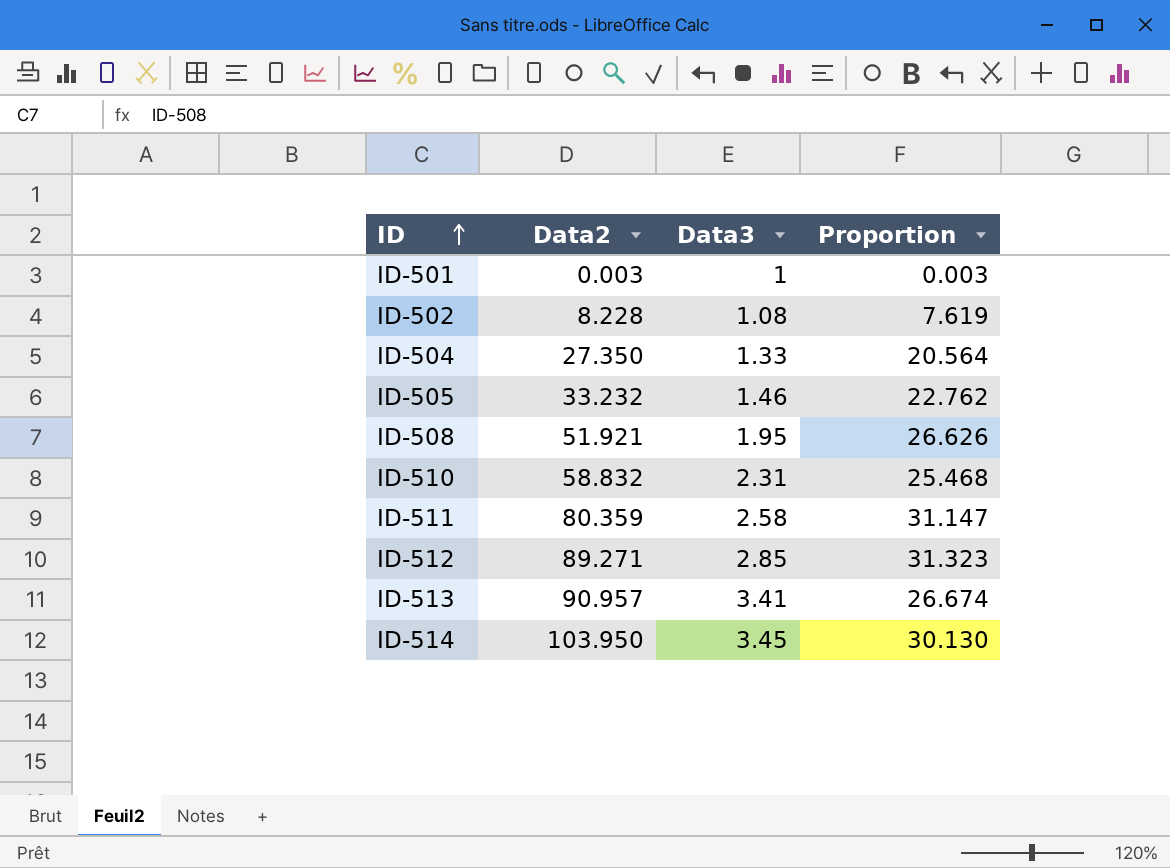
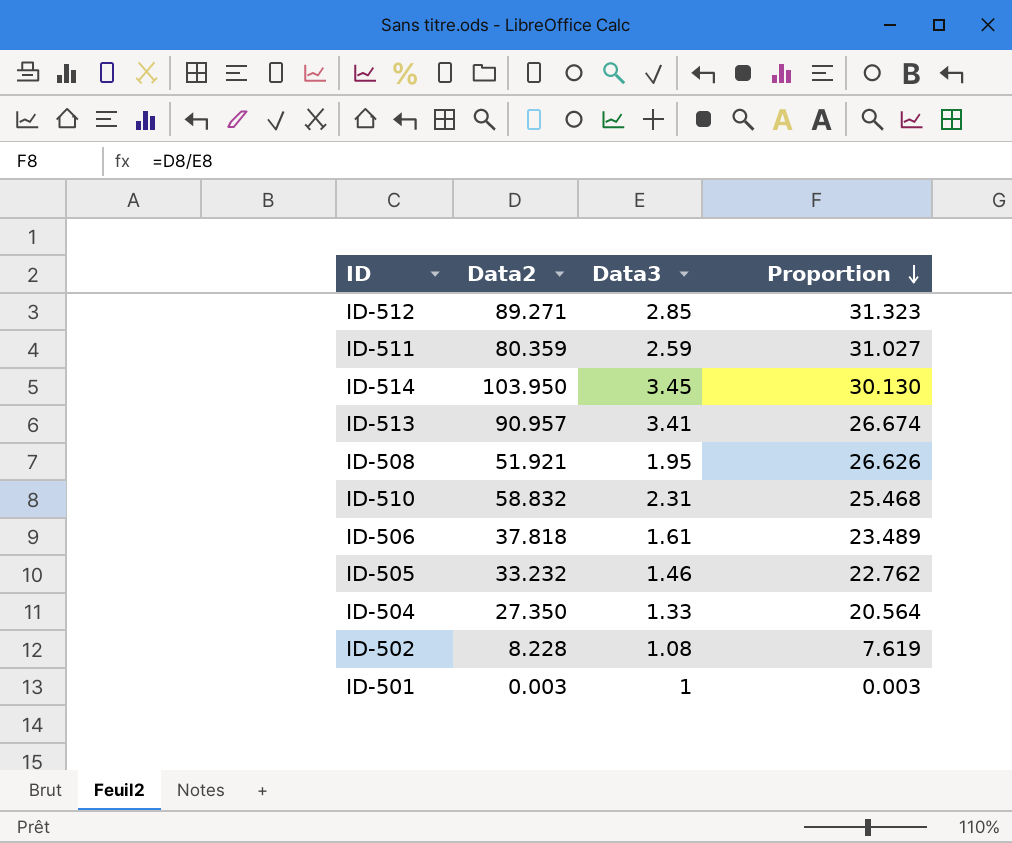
row order: ID ascending -> Proportion descending
ID-511 | Data3: 2.58 -> 2.59
ID-511 | Proportion: 31.147 -> 31.027
row ID-506: none -> 37.818 | 1.61 | 23.489

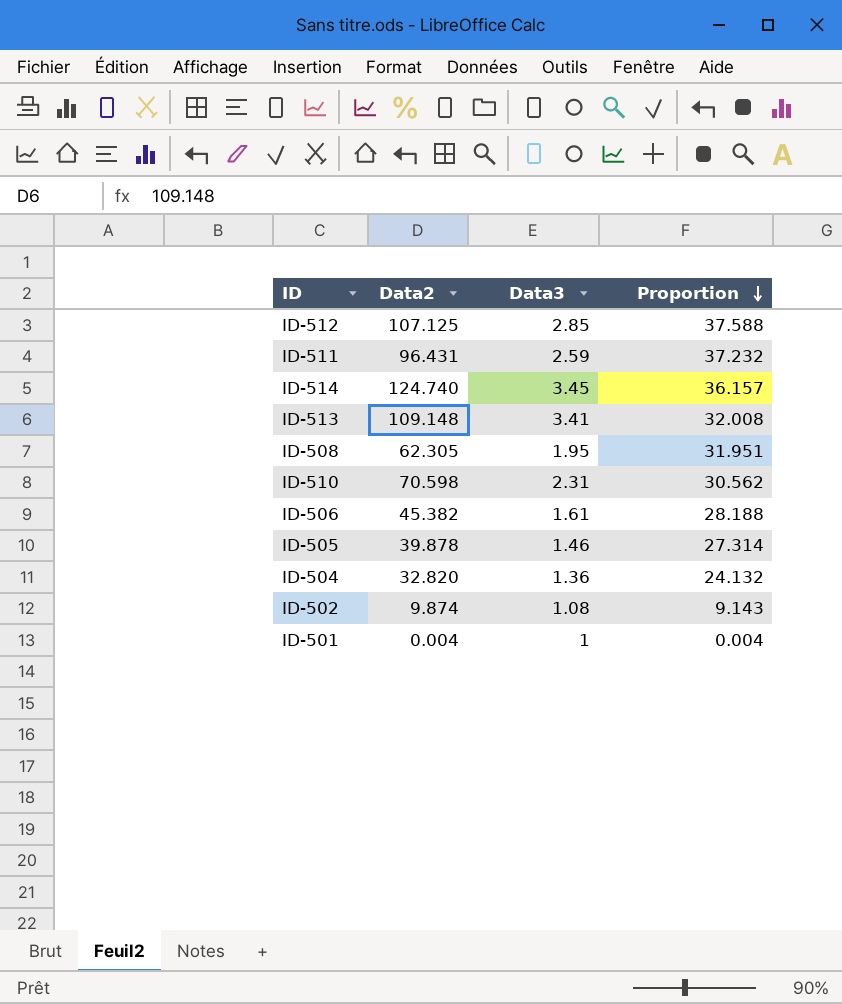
ID-512 | Data2: 89.271 -> 107.125
ID-512 | Proportion: 31.323 -> 37.588
ID-511 | Data2: 80.359 -> 96.431
ID-511 | Proportion: 31.027 -> 37.232
ID-514 | Data2: 103.950 -> 124.740
ID-514 | Proportion: 30.130 -> 36.157
ID-513 | Data2: 90.957 -> 109.148
ID-513 | Proportion: 26.674 -> 32.008
ID-508 | Data2: 51.921 -> 62.305
ID-508 | Proportion: 26.626 -> 31.951
ID-510 | Data2: 58.832 -> 70.598
ID-510 | Proportion: 25.468 -> 30.562
ID-506 | Data2: 37.818 -> 45.382
ID-506 | Proportion: 23.489 -> 28.188
ID-505 | Data2: 33.232 -> 39.878
ID-505 | Proportion: 22.762 -> 27.314
ID-504 | Data2: 27.350 -> 32.820
ID-504 | Data3: 1.33 -> 1.36
ID-504 | Proportion: 20.564 -> 24.132
ID-502 | Data2: 8.228 -> 9.874
ID-502 | Proportion: 7.619 -> 9.143
ID-501 | Data2: 0.003 -> 0.004
ID-501 | Proportion: 0.003 -> 0.004

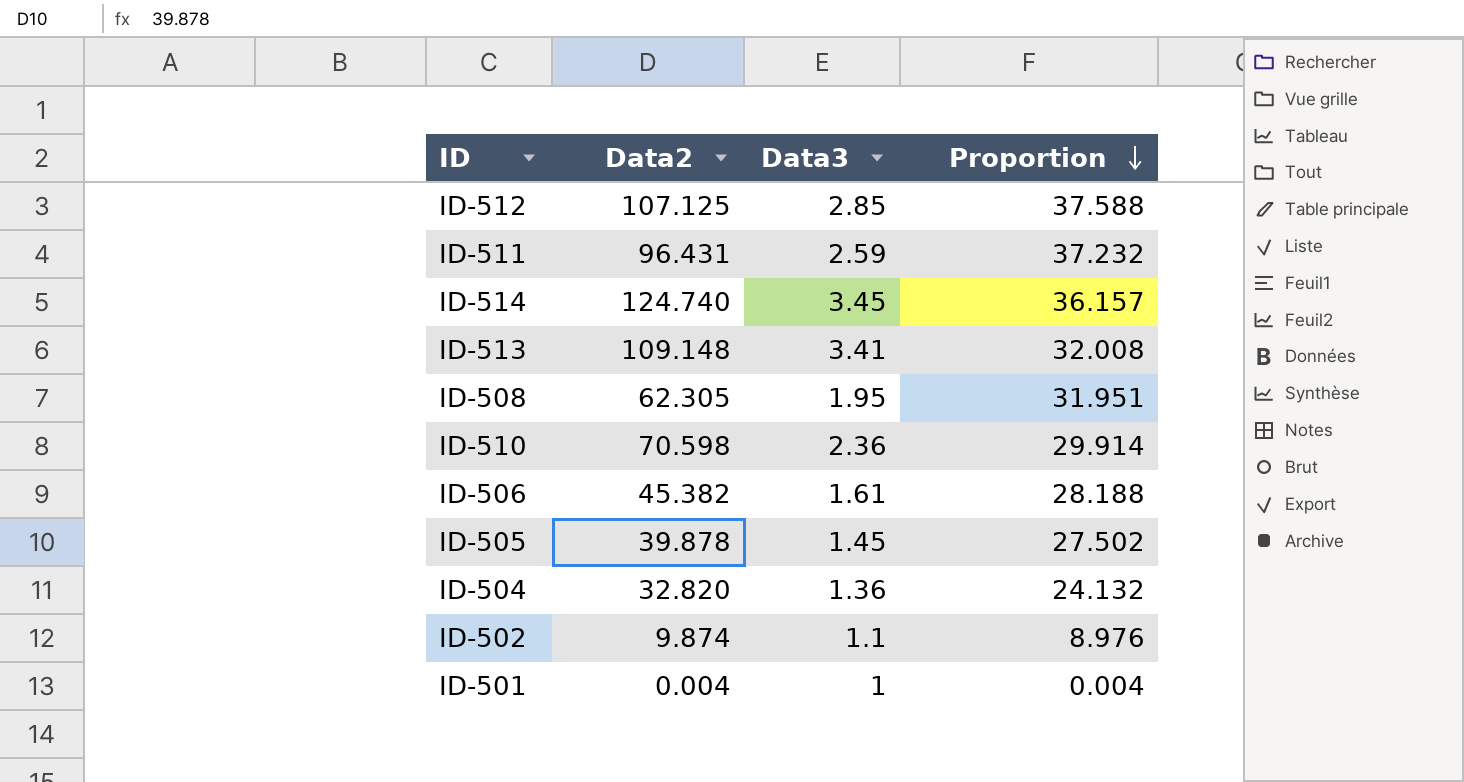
ID-510 | Data3: 2.31 -> 2.36
ID-510 | Proportion: 30.562 -> 29.914
ID-505 | Data3: 1.46 -> 1.45
ID-505 | Proportion: 27.314 -> 27.502
ID-502 | Data3: 1.08 -> 1.1
ID-502 | Proportion: 9.143 -> 8.976

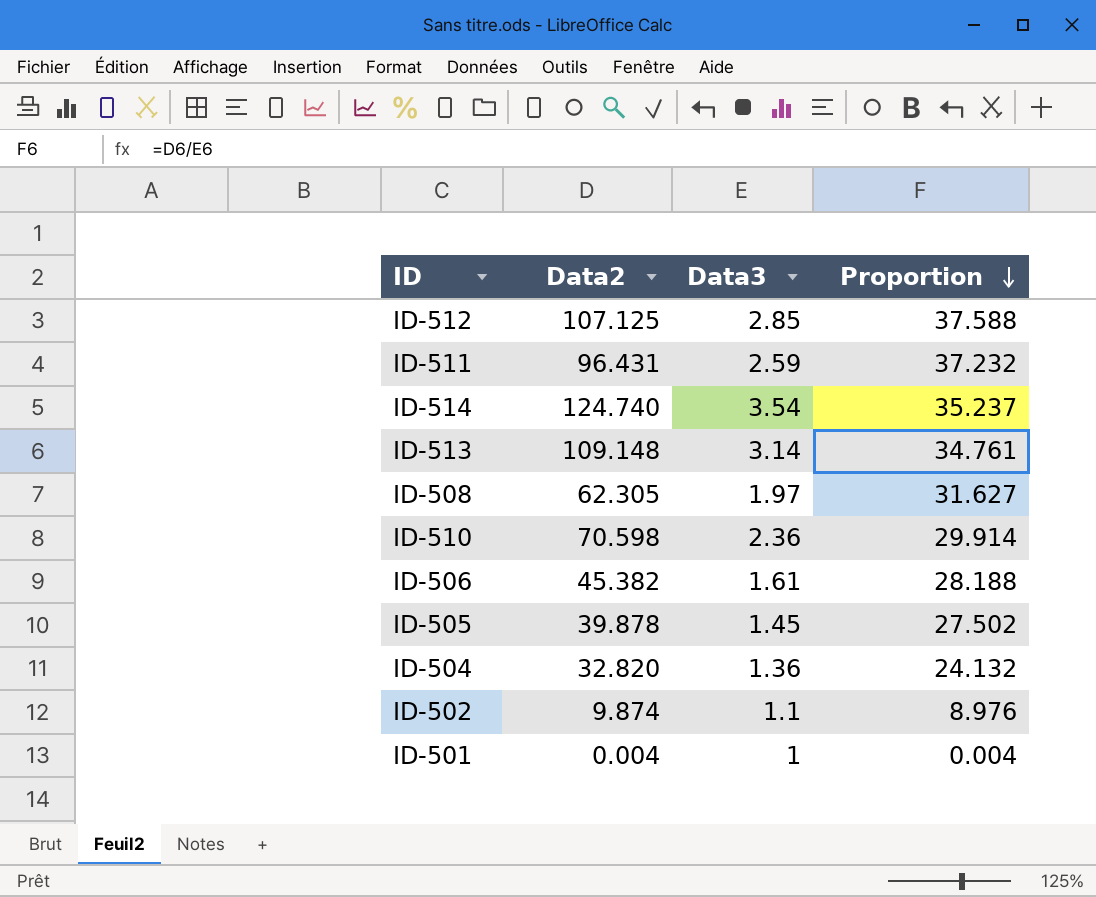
ID-514 | Data3: 3.45 -> 3.54
ID-514 | Proportion: 36.157 -> 35.237
ID-513 | Data3: 3.41 -> 3.14
ID-513 | Proportion: 32.008 -> 34.761
ID-508 | Data3: 1.95 -> 1.97
ID-508 | Proportion: 31.951 -> 31.627

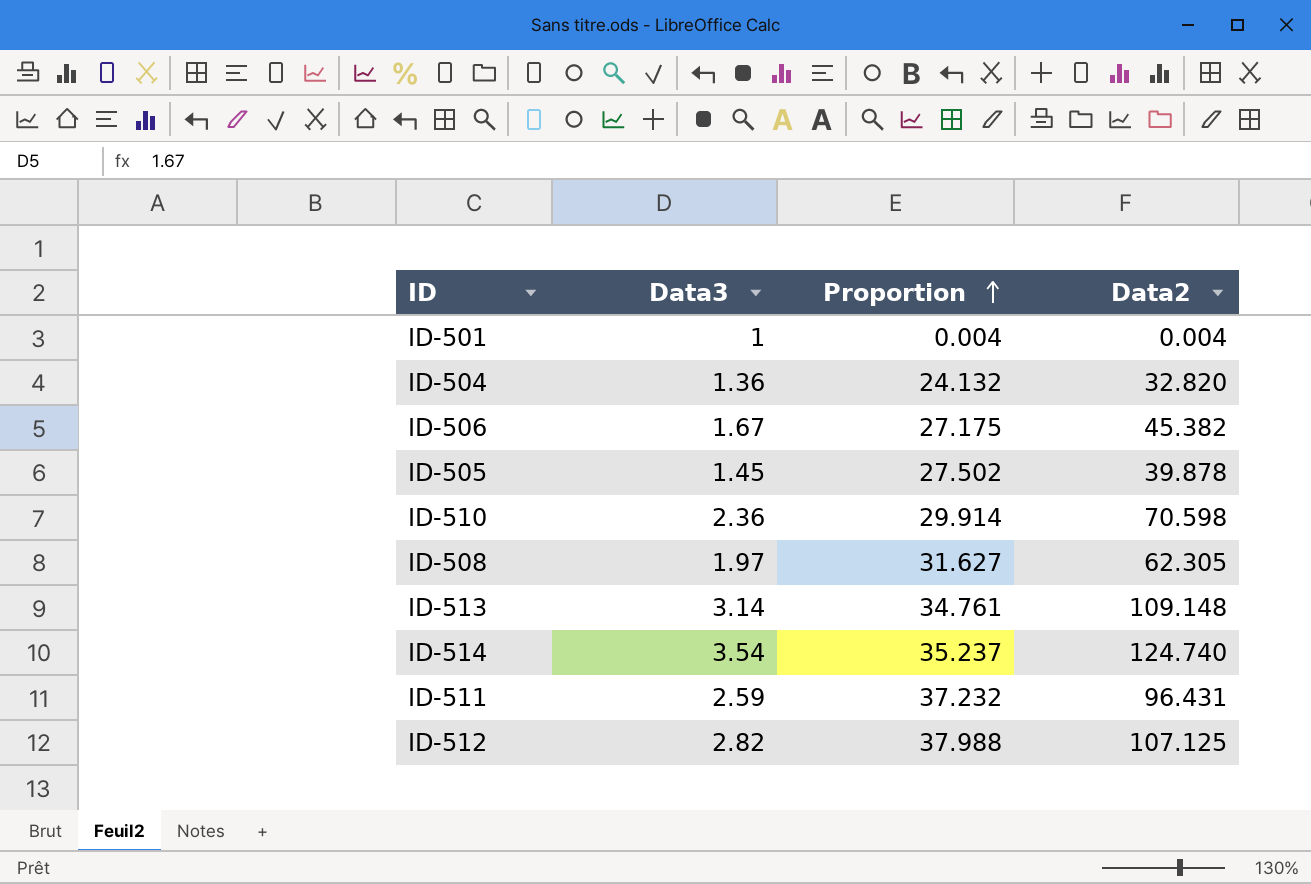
row order: Proportion descending -> Proportion ascending
column Data2 | position: 2 -> 4
row ID-502: 9.874 | 1.1 | 8.976 -> none
ID-506 | Data3: 1.61 -> 1.67
ID-506 | Proportion: 28.188 -> 27.175
ID-512 | Data3: 2.85 -> 2.82
ID-512 | Proportion: 37.588 -> 37.988

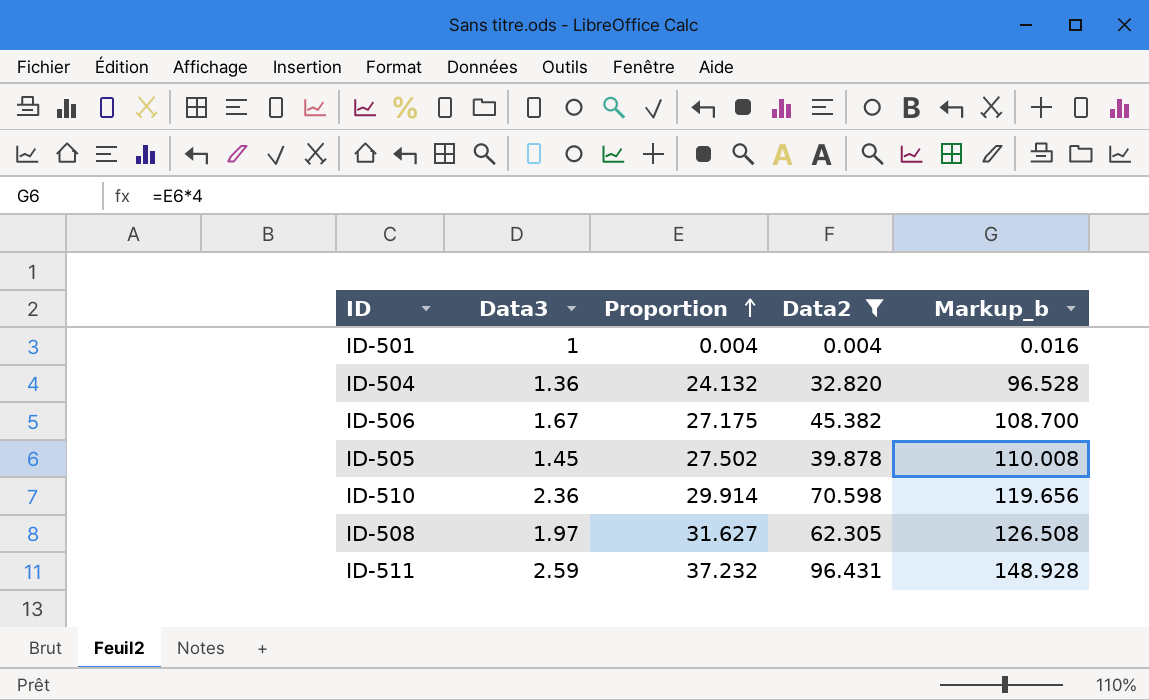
filter: none -> Data2 <= 96.431
column Markup_b | formula: none -> [Proportion] * 4

